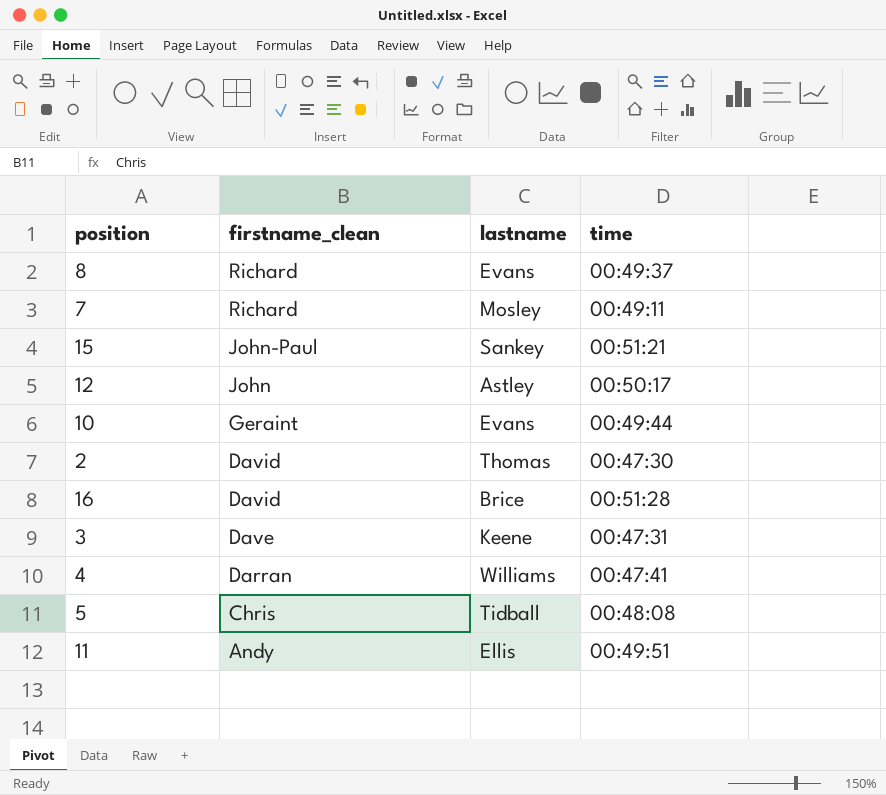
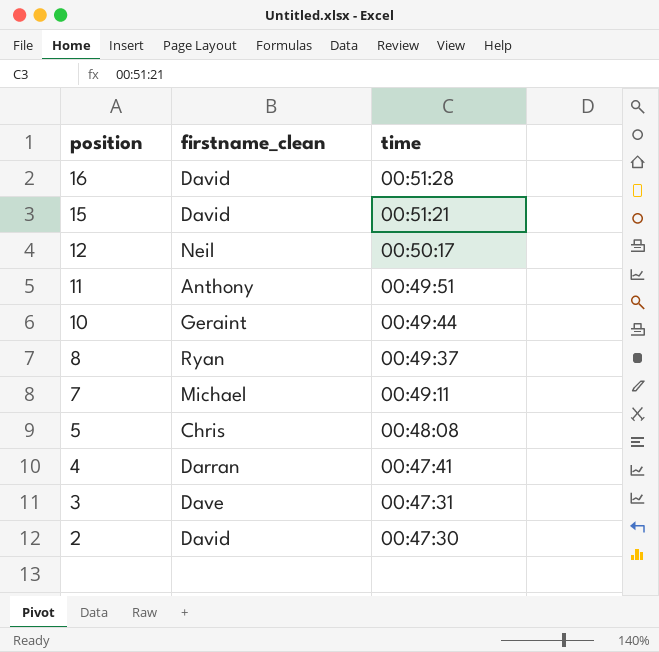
row order: firstname_clean descending -> position descending
column lastname | position: 3 -> none
15 | firstname_clean: John-Paul -> David
12 | firstname_clean: John -> Neil
11 | firstname_clean: Andy -> Anthony
8 | firstname_clean: Richard -> Ryan
7 | firstname_clean: Richard -> Michael

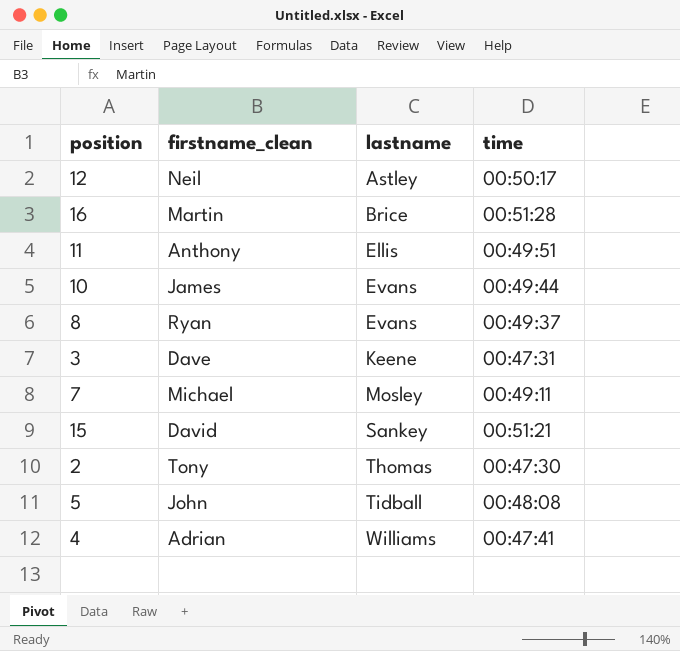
row order: position descending -> lastname ascending
column lastname | position: none -> 3
16 | firstname_clean: David -> Martin
10 | firstname_clean: Geraint -> James
2 | firstname_clean: David -> Tony
5 | firstname_clean: Chris -> John
4 | firstname_clean: Darran -> Adrian

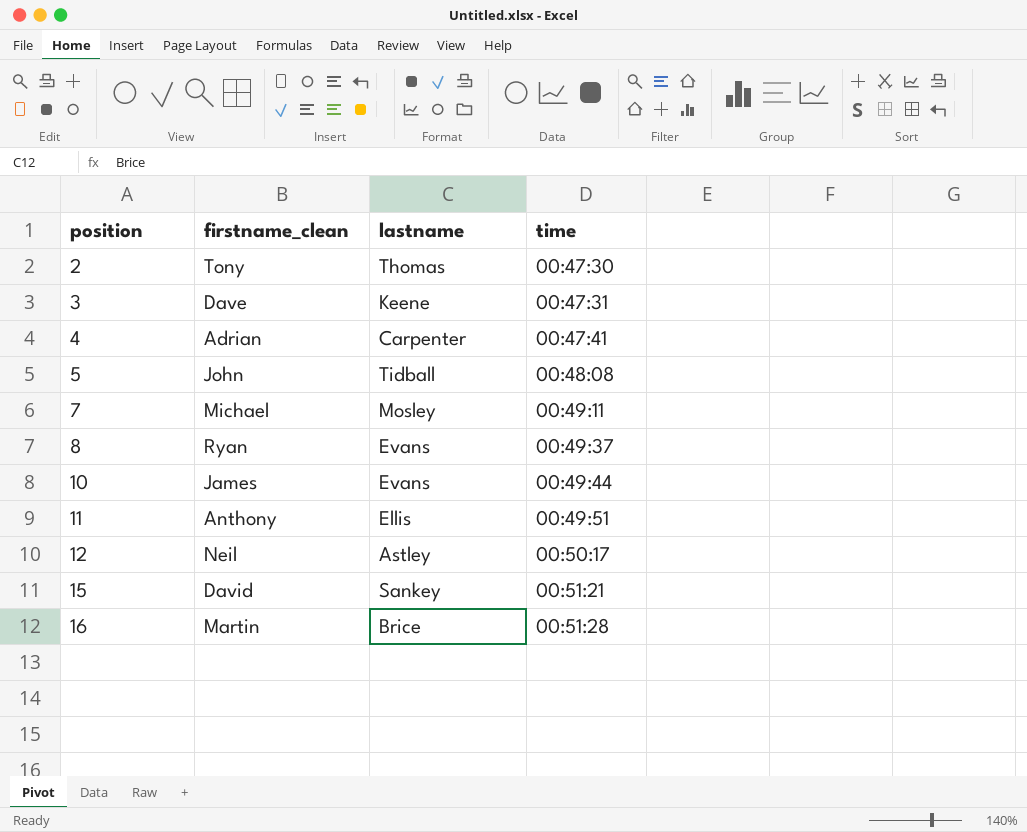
row order: lastname ascending -> position ascending
4 | lastname: Williams -> Carpenter

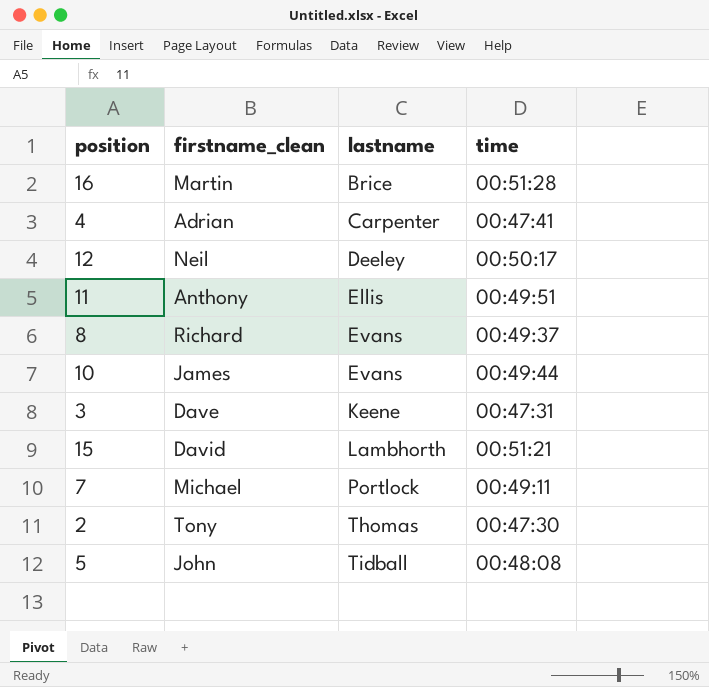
row order: position ascending -> lastname ascending
12 | lastname: Astley -> Deeley
8 | firstname_clean: Ryan -> Richard
15 | lastname: Sankey -> Lambhorth
7 | lastname: Mosley -> Portlock

